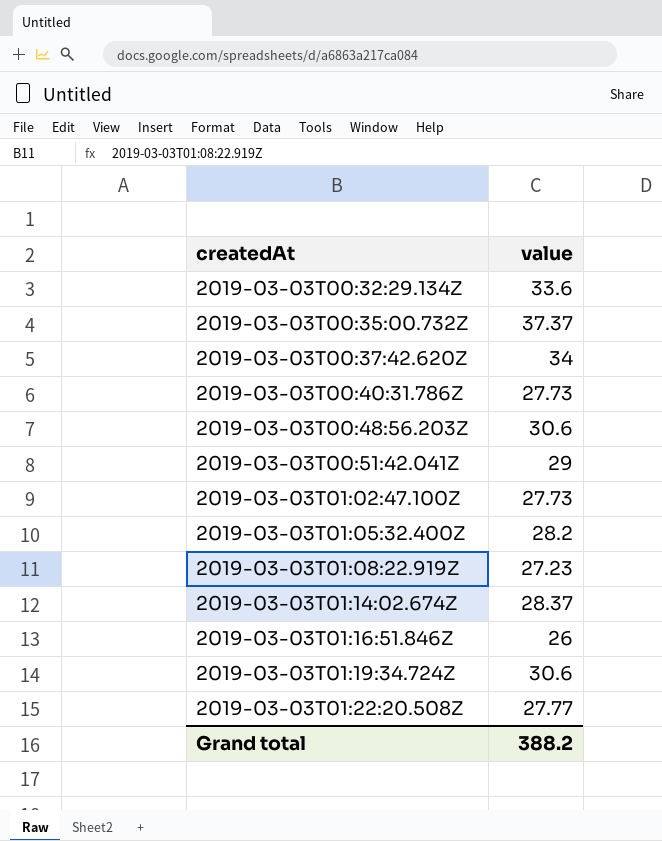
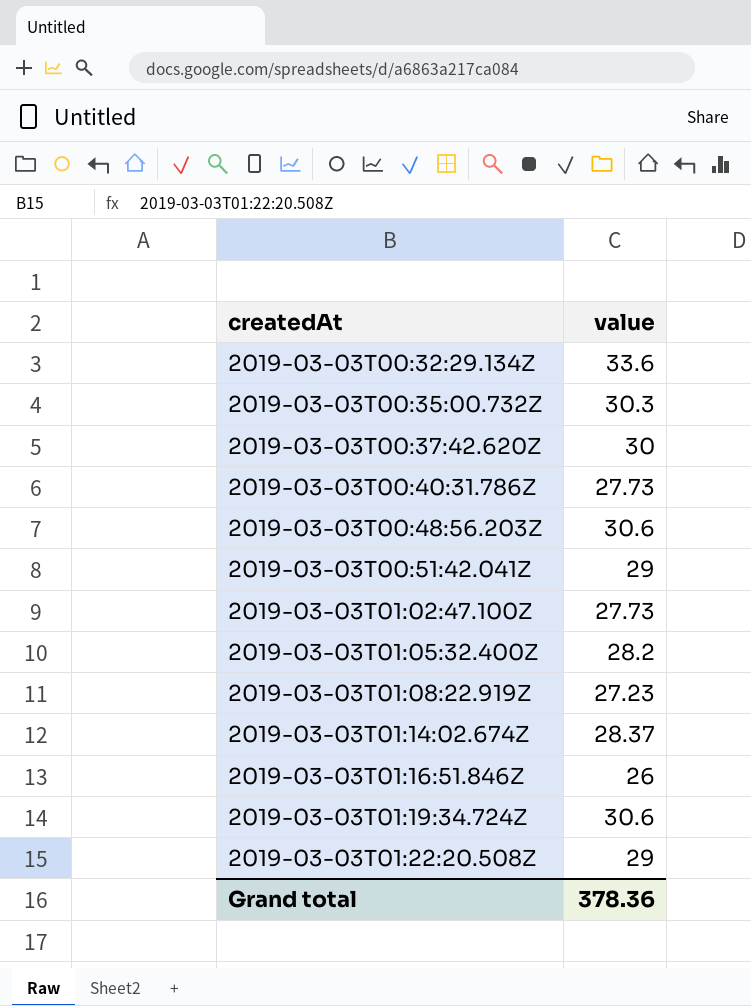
2019-03-03T00:35:00.732Z | value: 37.37 -> 30.3
2019-03-03T00:37:42.620Z | value: 34 -> 30
2019-03-03T01:22:20.508Z | value: 27.77 -> 29
Grand total | value: 388.2 -> 378.36

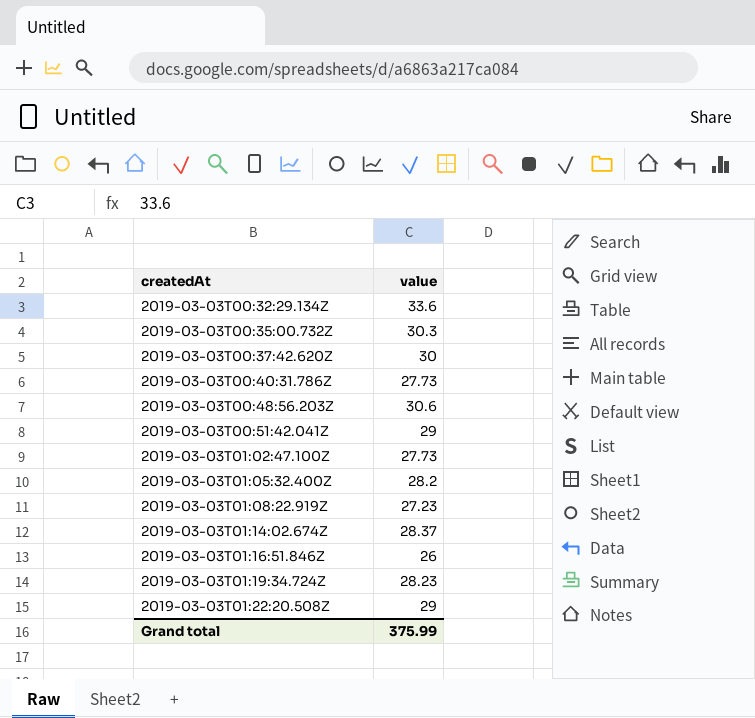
2019-03-03T01:19:34.724Z | value: 30.6 -> 28.23
Grand total | value: 378.36 -> 375.99

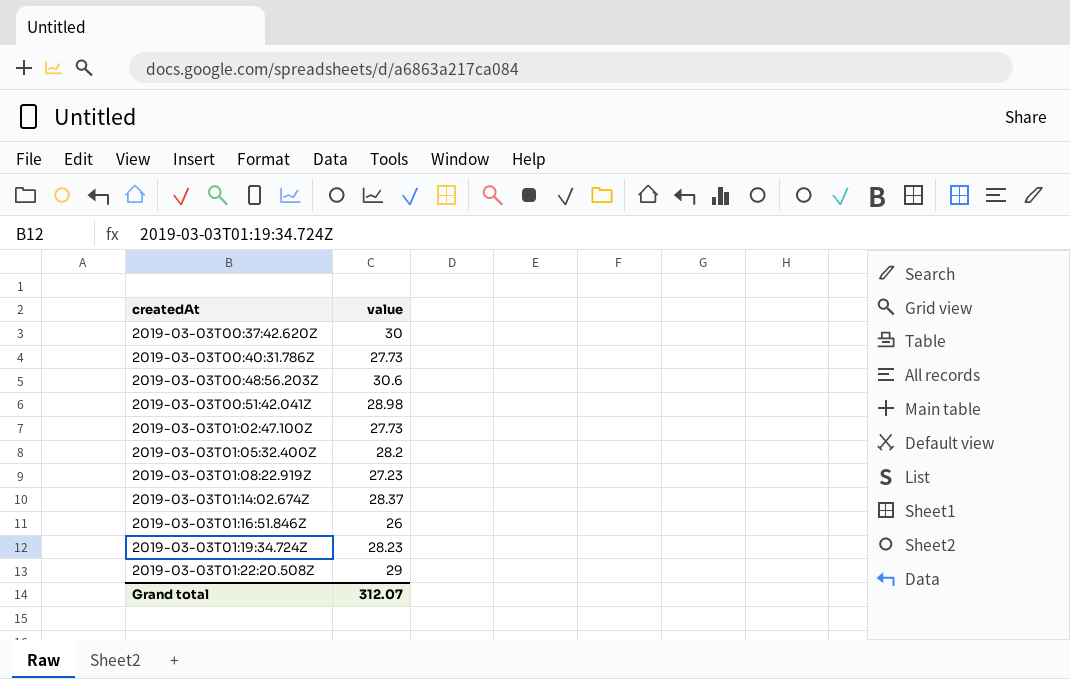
row 2019-03-03T00:32:29.134Z: 33.6 -> none
row 2019-03-03T00:35:00.732Z: 30.3 -> none
2019-03-03T00:51:42.041Z | value: 29 -> 28.98
Grand total | value: 375.99 -> 312.07

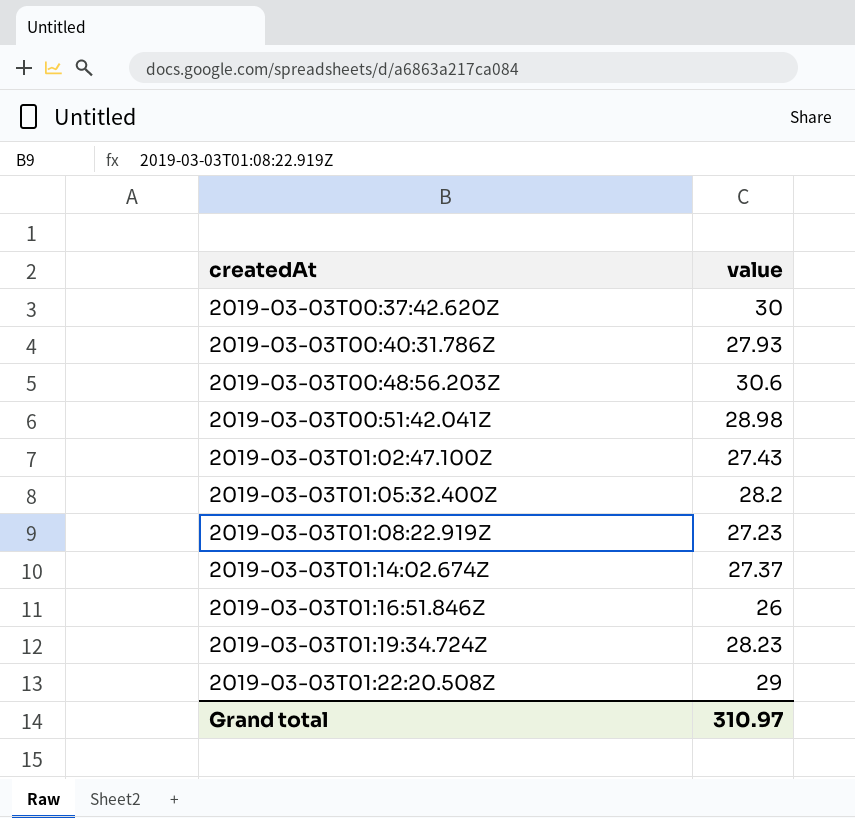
2019-03-03T00:40:31.786Z | value: 27.73 -> 27.93
2019-03-03T01:02:47.100Z | value: 27.73 -> 27.43
2019-03-03T01:14:02.674Z | value: 28.37 -> 27.37
Grand total | value: 312.07 -> 310.97

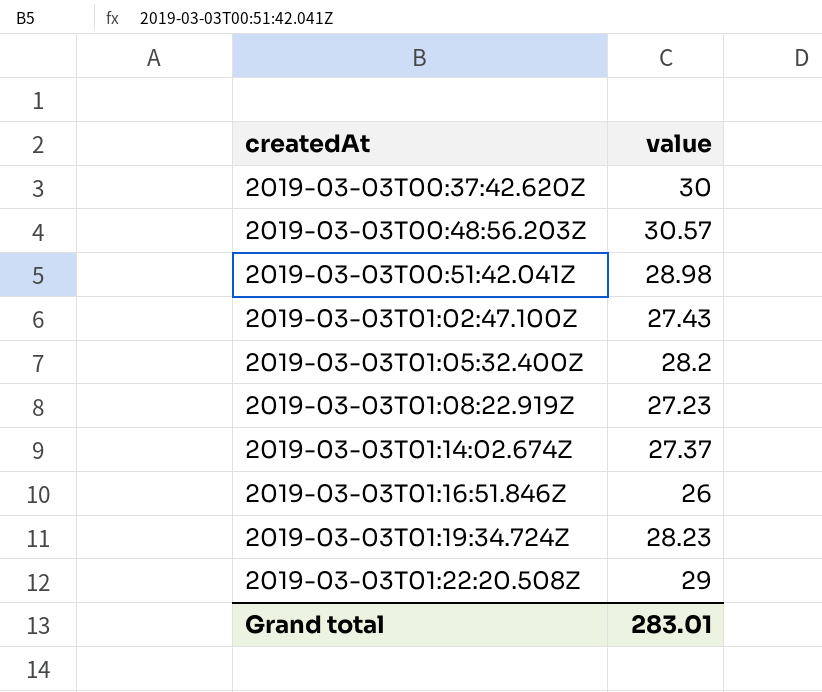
row 2019-03-03T00:40:31.786Z: 27.93 -> none
2019-03-03T00:48:56.203Z | value: 30.6 -> 30.57
Grand total | value: 310.97 -> 283.01

